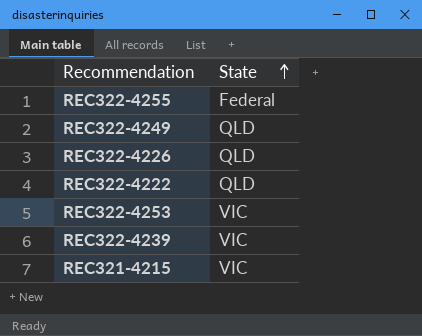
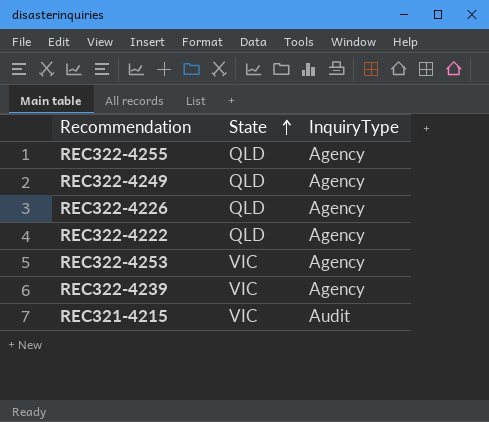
column InquiryType | position: none -> 3
REC322-4255 | State: Federal -> QLD

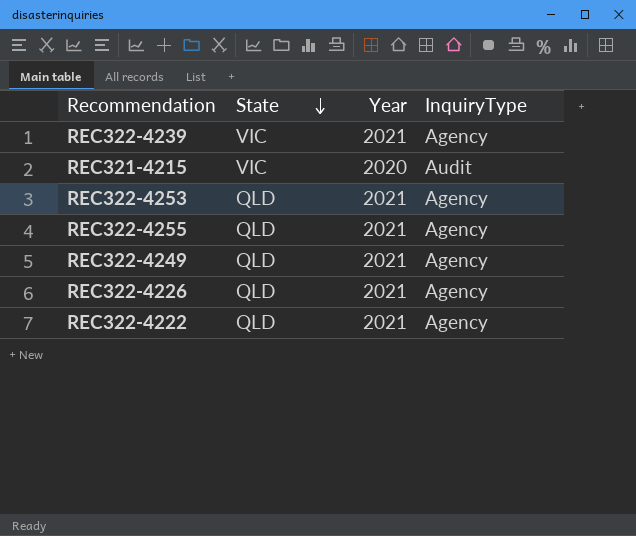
row order: State ascending -> State descending
column Year | position: none -> 3
REC322-4253 | State: VIC -> QLD

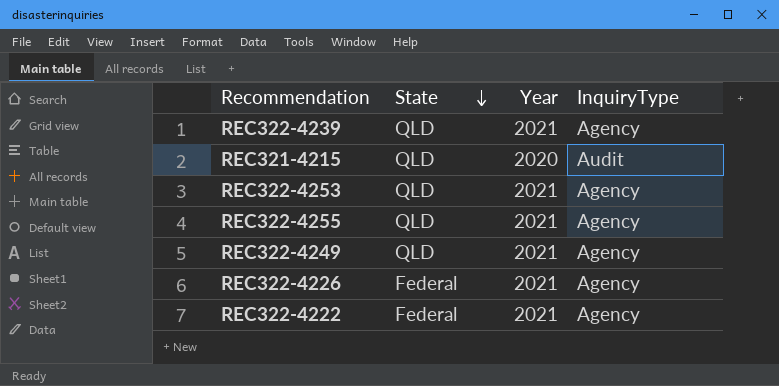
REC322-4239 | State: VIC -> QLD
REC321-4215 | State: VIC -> QLD
REC322-4226 | State: QLD -> Federal
REC322-4222 | State: QLD -> Federal

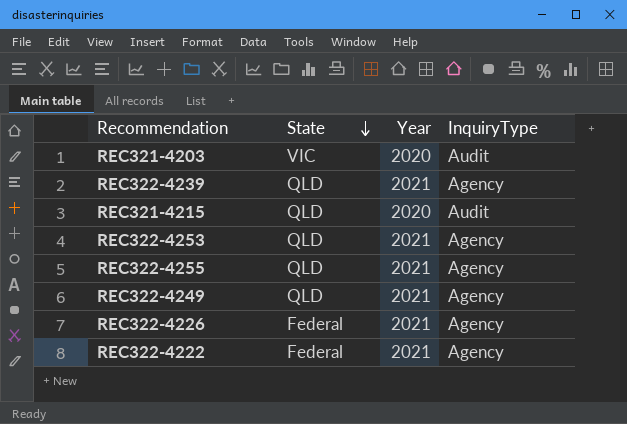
row REC321-4203: none -> VIC | 2020 | Audit

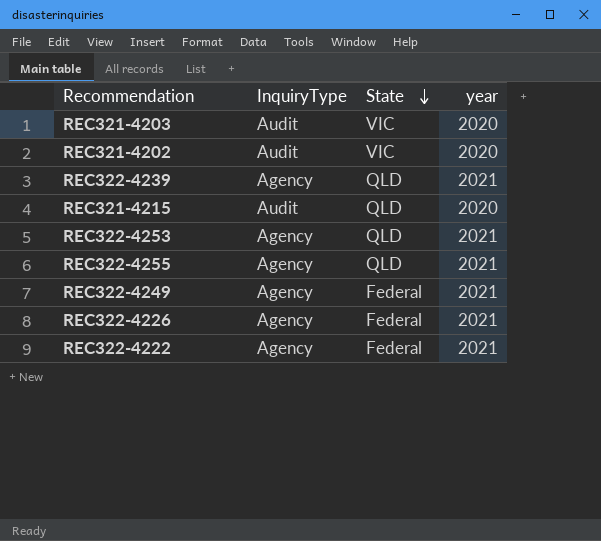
column InquiryType | position: 4 -> 2
column name: Year -> year
row REC321-4202: none -> Audit | VIC | 2020
REC322-4249 | State: QLD -> Federal

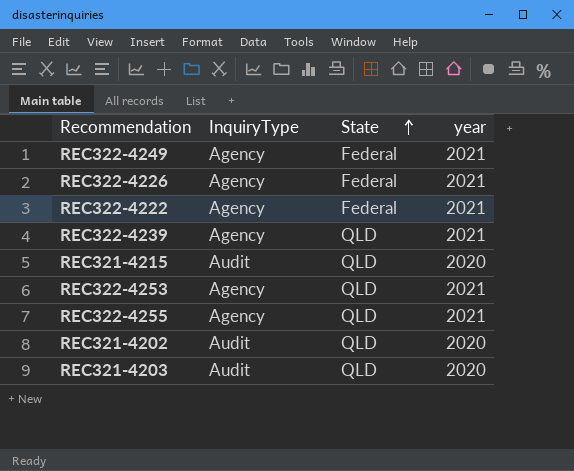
row order: State descending -> State ascending
REC321-4202 | State: VIC -> QLD
REC321-4203 | State: VIC -> QLD

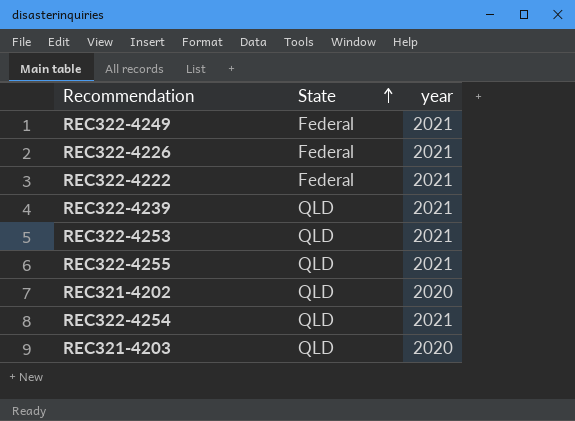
column InquiryType | position: 2 -> none
row REC321-4215: Audit | QLD | 2020 -> none
row REC322-4254: none -> QLD | 2021

